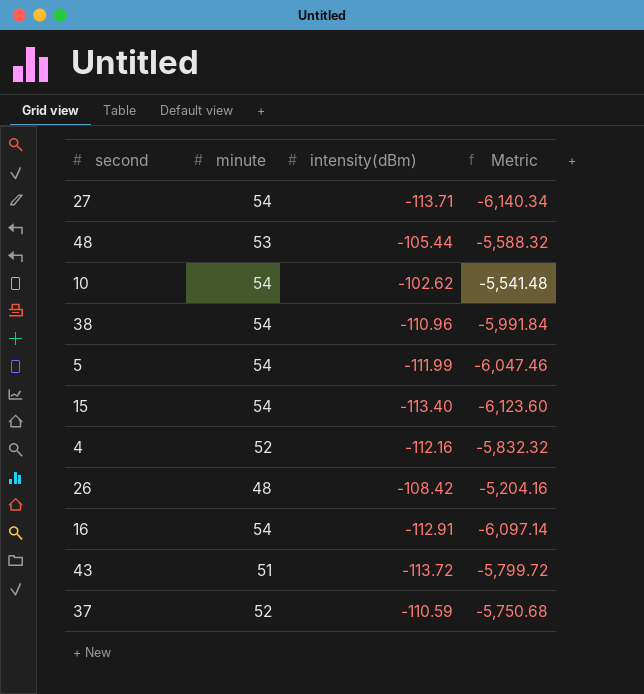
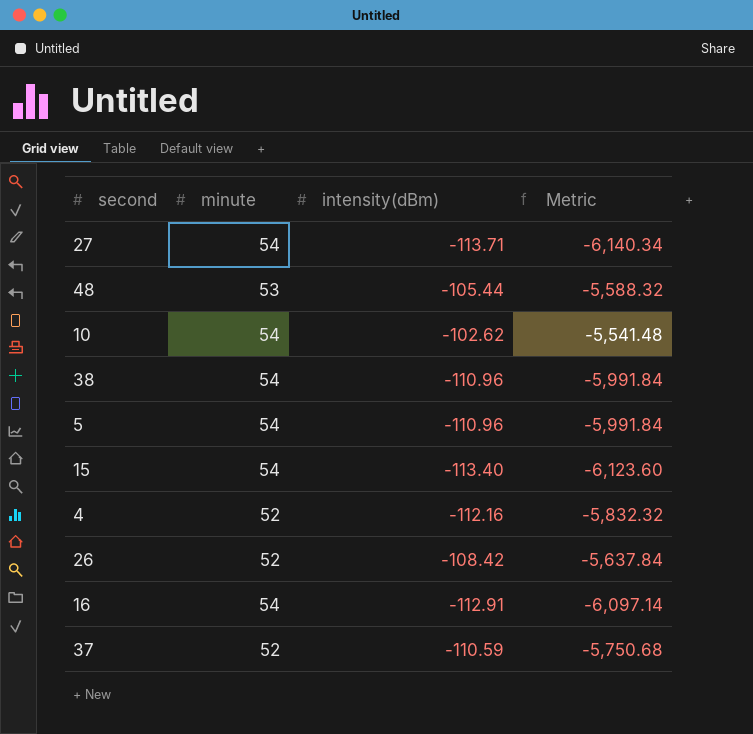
row 43: 51 | -113.72 | -5,799.72 -> none
5 | intensity(dBm): -111.99 -> -110.96
5 | Metric: -6,047.46 -> -5,991.84
26 | minute: 48 -> 52
26 | Metric: -5,204.16 -> -5,637.84

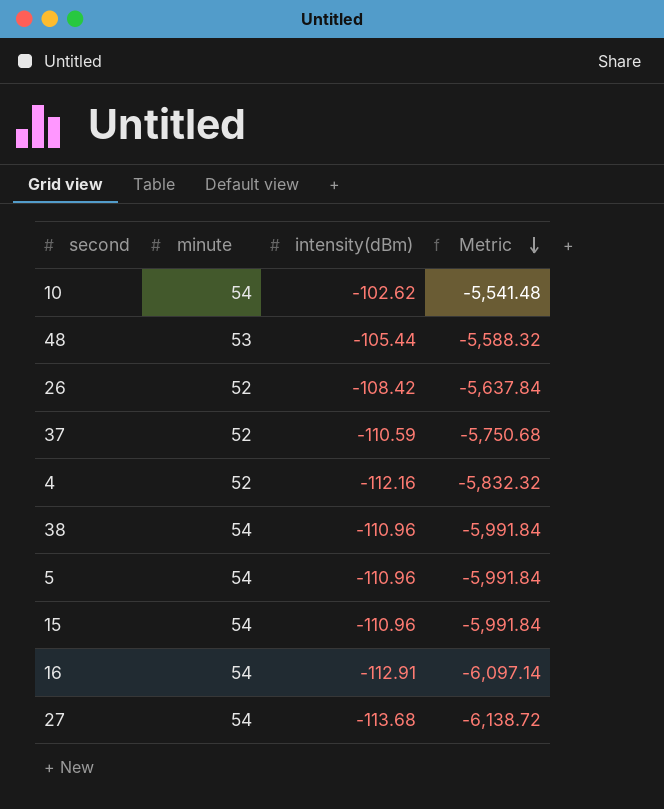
row order: none -> Metric descending
15 | intensity(dBm): -113.40 -> -110.96
15 | Metric: -6,123.60 -> -5,991.84
27 | intensity(dBm): -113.71 -> -113.68
27 | Metric: -6,140.34 -> -6,138.72

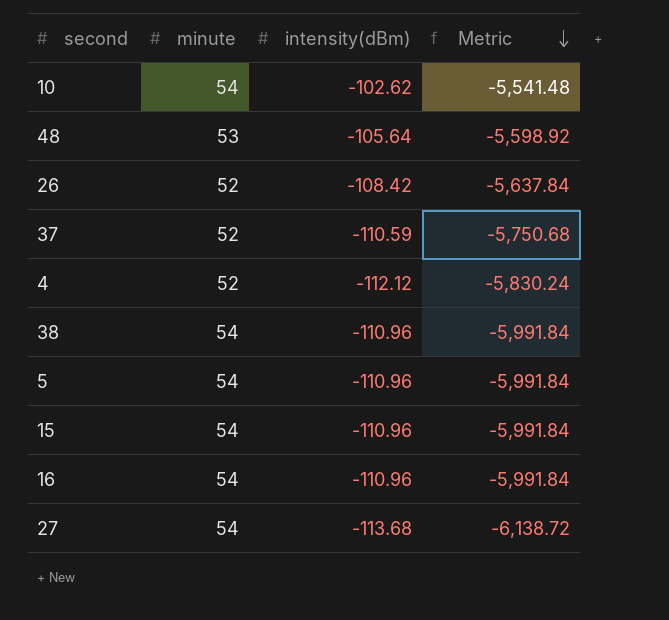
48 | intensity(dBm): -105.44 -> -105.64
48 | Metric: -5,588.32 -> -5,598.92
4 | intensity(dBm): -112.16 -> -112.12
4 | Metric: -5,832.32 -> -5,830.24
16 | intensity(dBm): -112.91 -> -110.96
16 | Metric: -6,097.14 -> -5,991.84

